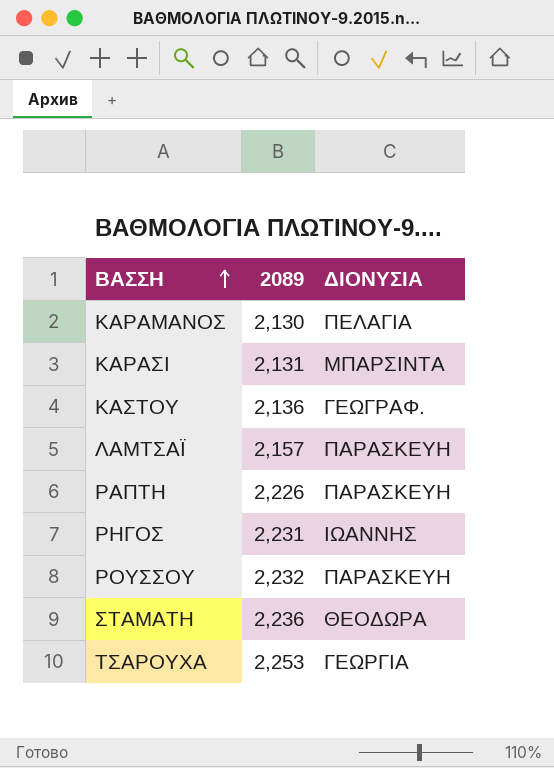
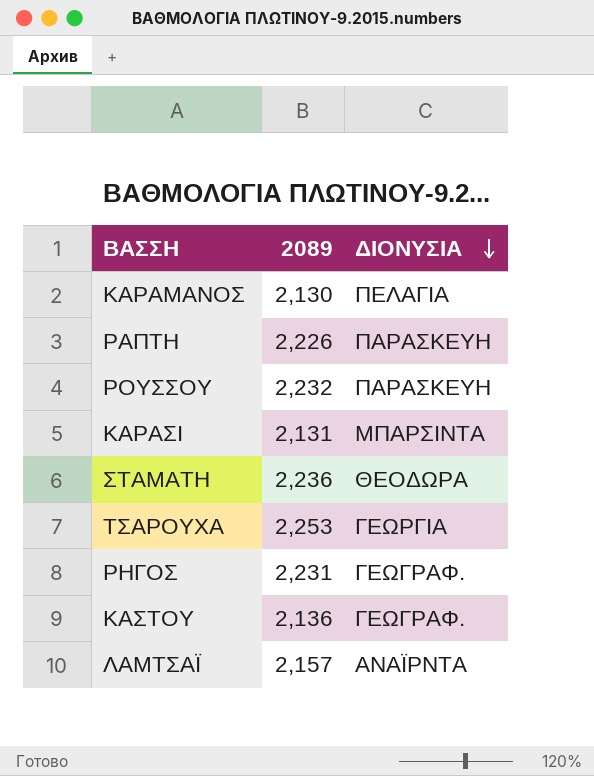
row order: ΒΑΣΣΗ ascending -> ΔΙΟΝΥΣΙΑ descending
ΡΗΓΟΣ | ΔΙΟΝΥΣΙΑ: ΙΩΑΝΝΗΣ -> ΓΕΩΓΡΑΦ.
ΛΑΜΤΣΑΪ | ΔΙΟΝΥΣΙΑ: ΠΑΡΑΣΚΕΥΗ -> ΑΝΑΪΡΝΤΑ

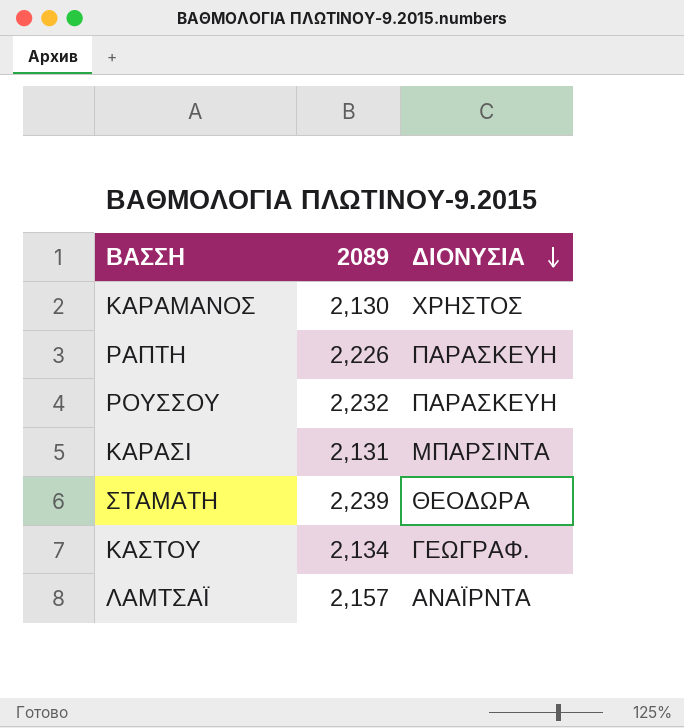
row ΤΣΑΡΟΥΧΑ: 2,253 | ΓΕΩΡΓΙΑ -> none
row ΡΗΓΟΣ: 2,231 | ΓΕΩΓΡΑΦ. -> none
ΚΑΡΑΜΑΝΟΣ | ΔΙΟΝΥΣΙΑ: ΠΕΛΑΓΙΑ -> ΧΡΗΣΤΟΣ
ΣΤΑΜΑΤΗ | 2089: 2,236 -> 2,239
ΚΑΣΤΟΥ | 2089: 2,136 -> 2,134

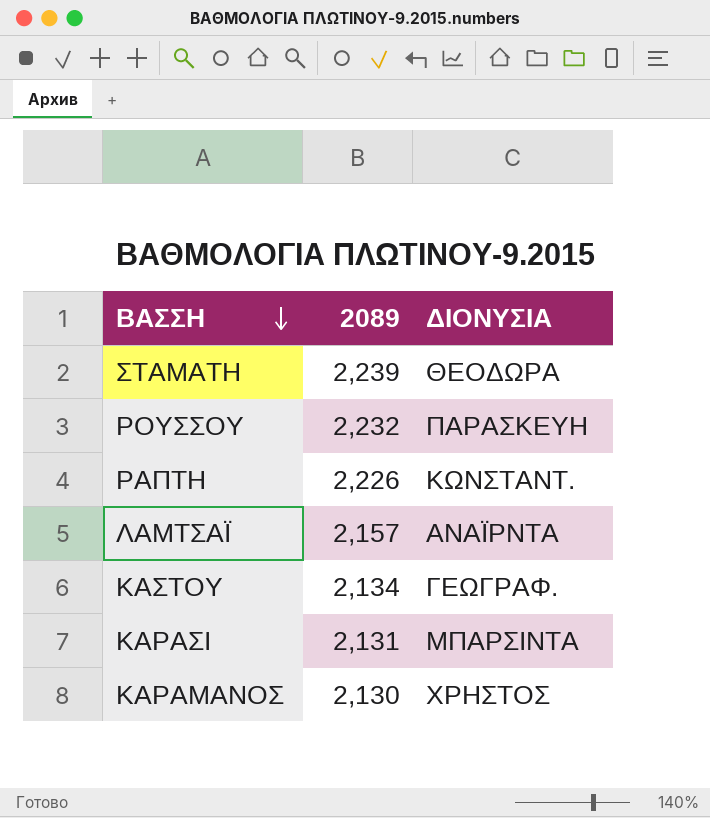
row order: ΔΙΟΝΥΣΙΑ descending -> ΒΑΣΣΗ descending
ΡΑΠΤΗ | ΔΙΟΝΥΣΙΑ: ΠΑΡΑΣΚΕΥΗ -> ΚΩΝΣΤΑΝΤ.

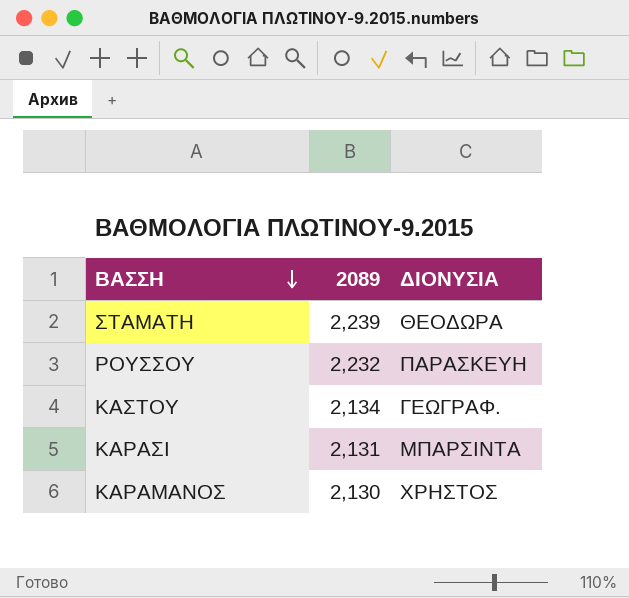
row ΡΑΠΤΗ: 2,226 | ΚΩΝΣΤΑΝΤ. -> none
row ΛΑΜΤΣΑΪ: 2,157 | ΑΝΑΪΡΝΤΑ -> none

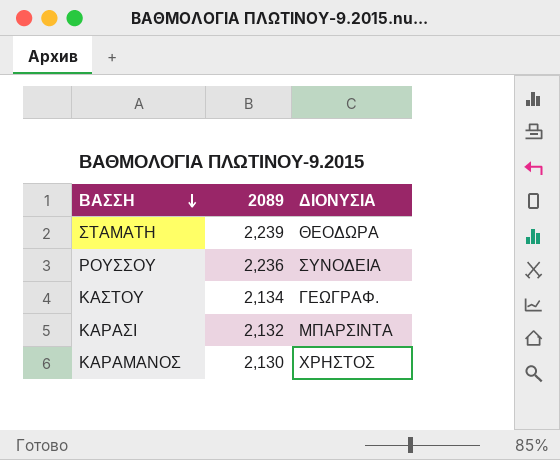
ΡΟΥΣΣΟΥ | 2089: 2,232 -> 2,236
ΡΟΥΣΣΟΥ | ΔΙΟΝΥΣΙΑ: ΠΑΡΑΣΚΕΥΗ -> ΣΥΝΟΔΕΙΑ
ΚΑΡΑΣΙ | 2089: 2,131 -> 2,132

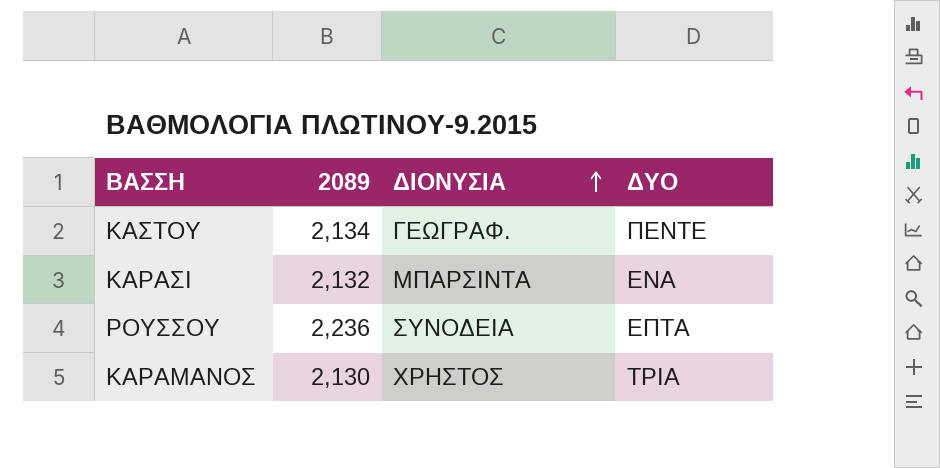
row order: ΒΑΣΣΗ descending -> ΔΙΟΝΥΣΙΑ ascending
column ΔΥΟ | position: none -> 4
row ΣΤΑΜΑΤΗ: 2,239 | ΘΕΟΔΩΡΑ -> none

